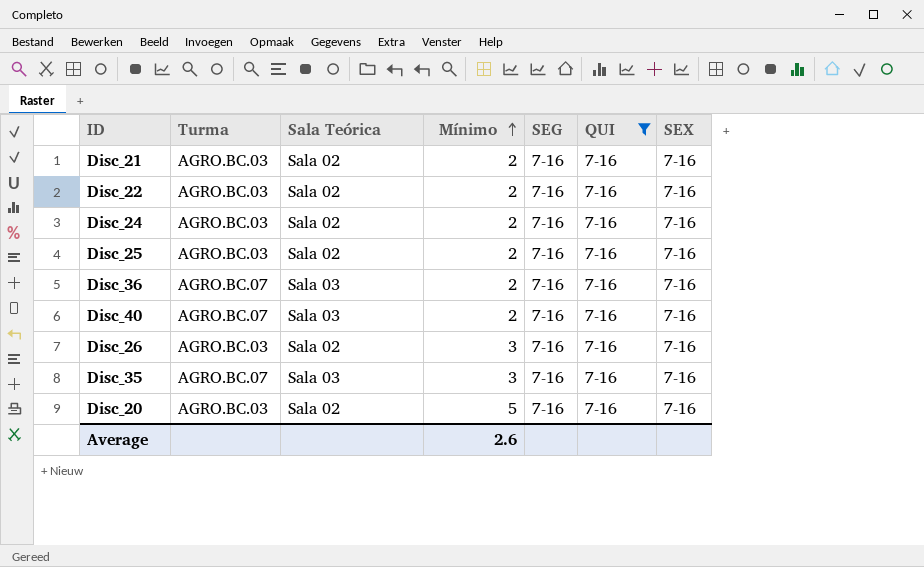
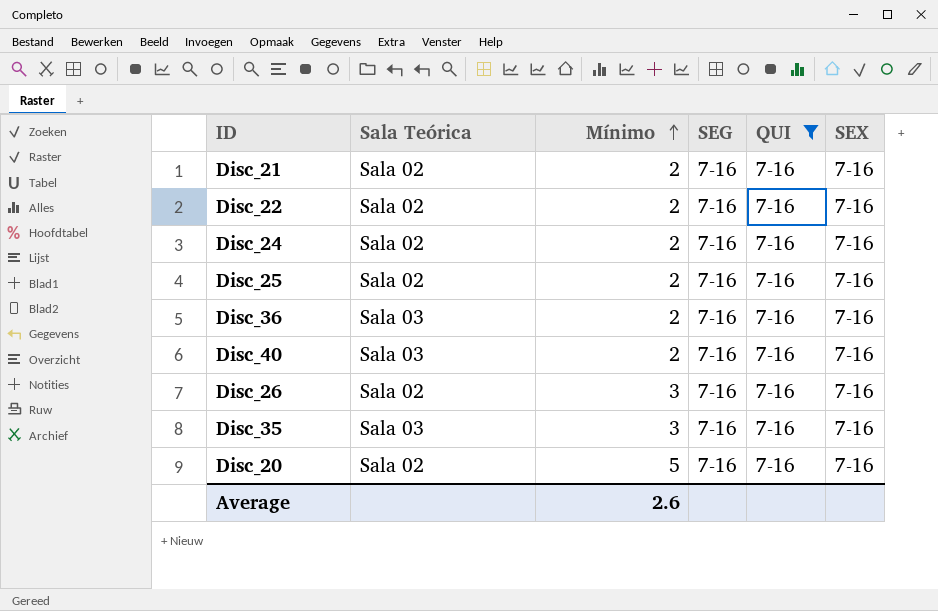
column Turma | position: 2 -> none

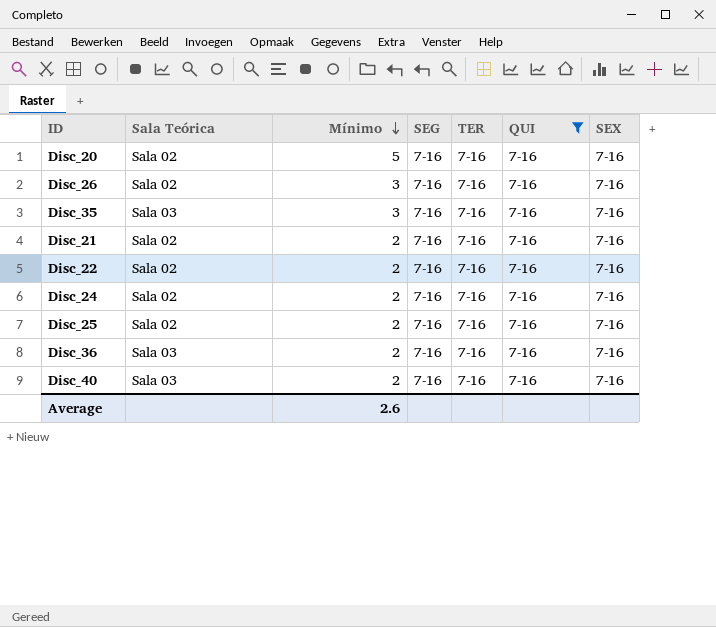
row order: Mínimo ascending -> Mínimo descending
column TER | position: none -> 5

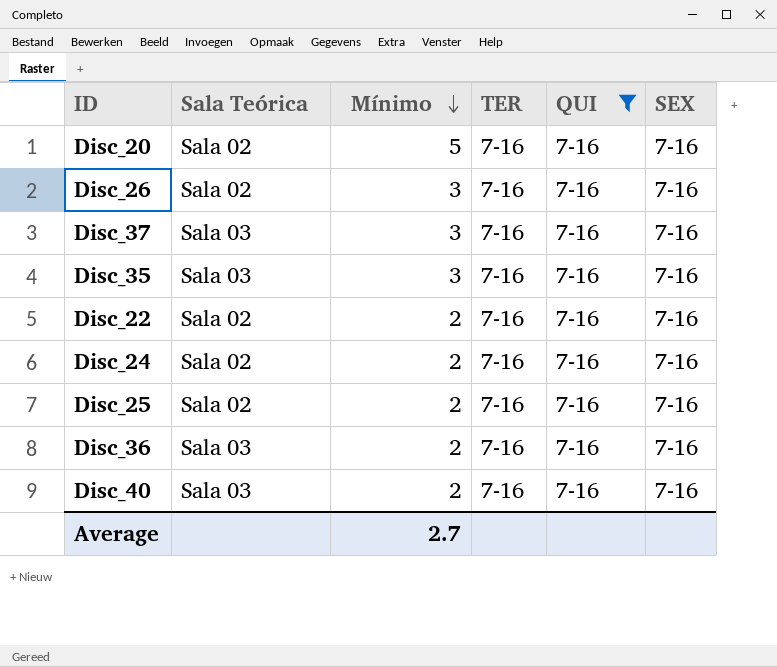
column SEG | position: 4 -> none
row Disc_21: Sala 02 | 2 | 7-16 | 7-16 | 7-16 | 7-16 -> none
row Disc_37: none -> Sala 03 | 3 | 7-16 | 7-16 | 7-16
Average | Mínimo: 2.6 -> 2.7

